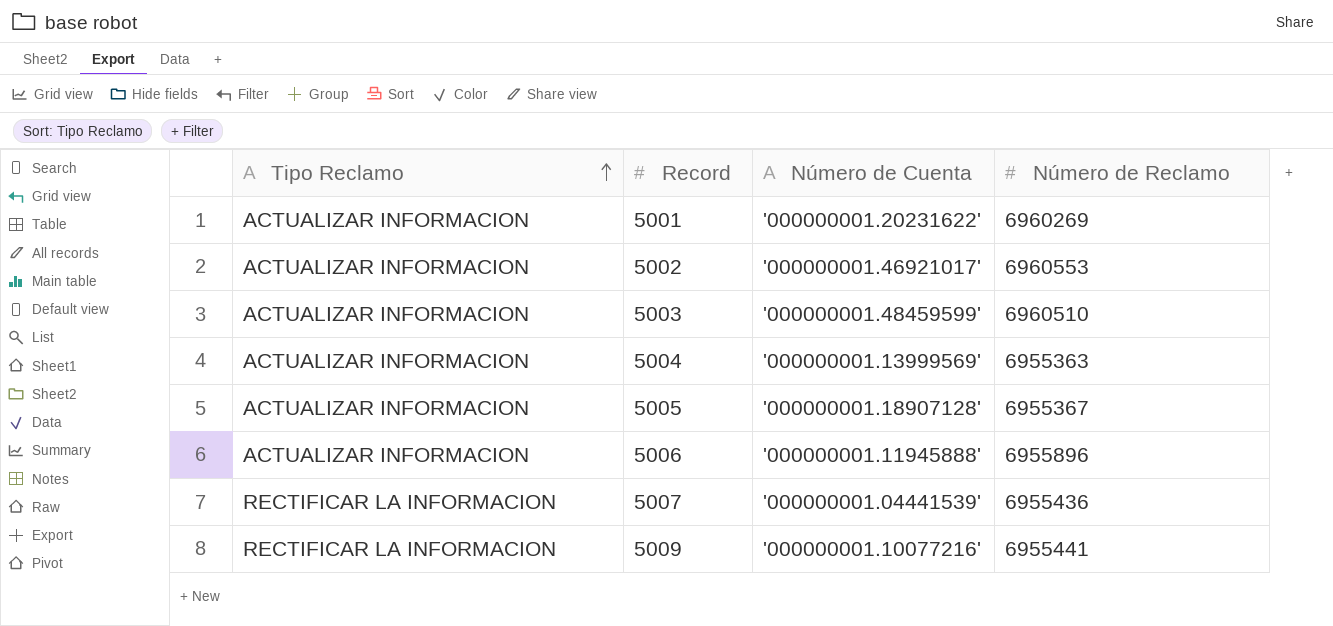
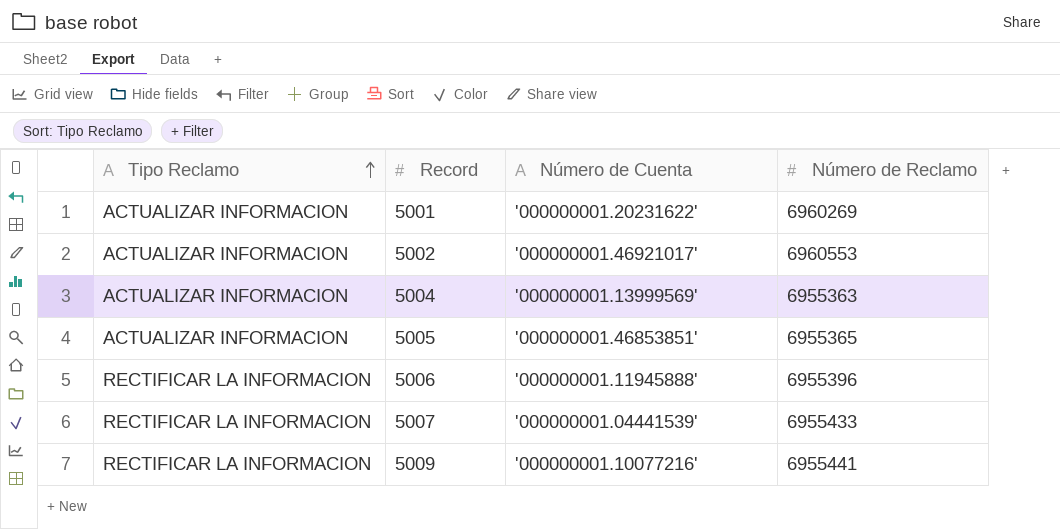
row 5003: ACTUALIZAR INFORMACION | '000000001.48459599' | 6960510 -> none
5005 | Número de Cuenta: '000000001.18907128' -> '000000001.46853851'
5005 | Número de Reclamo: 6955367 -> 6955365
5006 | Tipo Reclamo: ACTUALIZAR INFORMACION -> RECTIFICAR LA INFORMACION
5006 | Número de Reclamo: 6955896 -> 6955396
5007 | Número de Reclamo: 6955436 -> 6955433

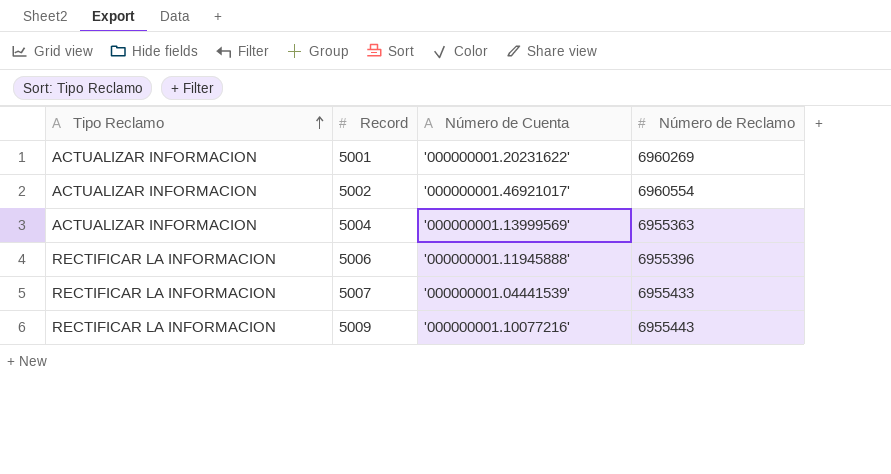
row 5005: ACTUALIZAR INFORMACION | '000000001.46853851' | 6955365 -> none
5002 | Número de Reclamo: 6960553 -> 6960554
5009 | Número de Reclamo: 6955441 -> 6955443

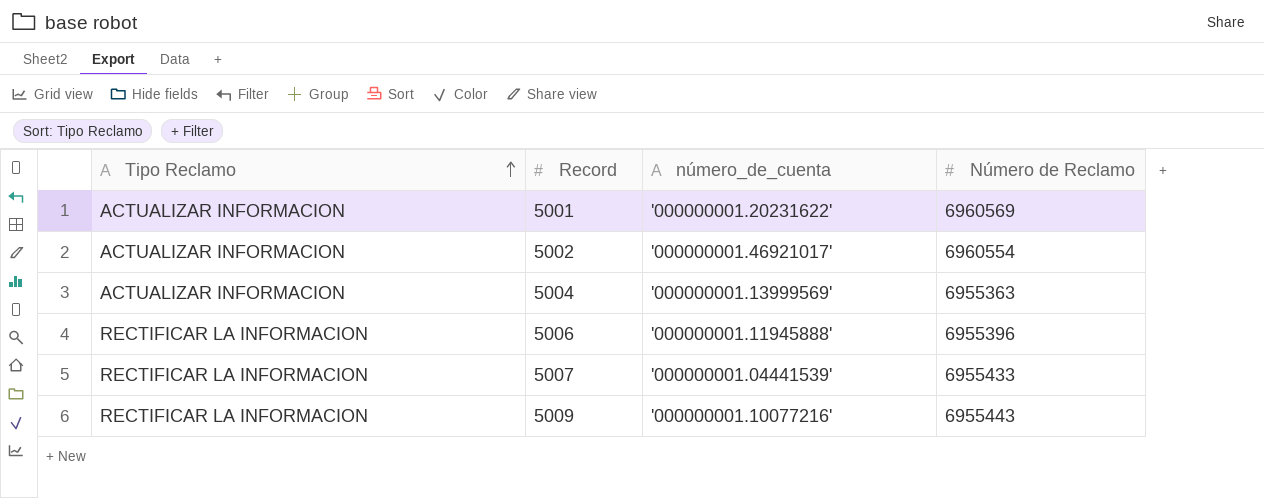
column name: Número de Cuenta -> número_de_cuenta
5001 | Número de Reclamo: 6960269 -> 6960569

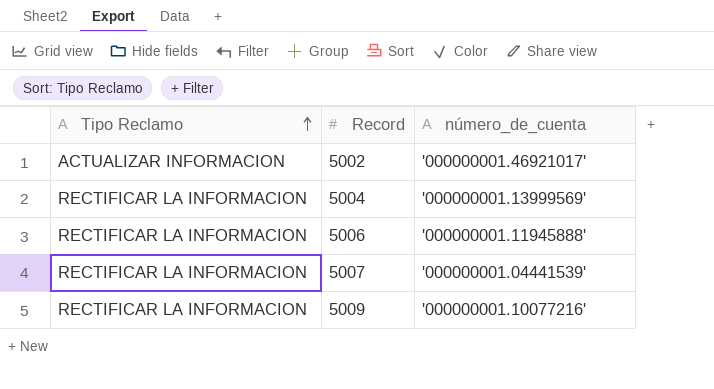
column Número de Reclamo | position: 4 -> none
row 5001: ACTUALIZAR INFORMACION | '000000001.20231622' | 6960569 -> none
5004 | Tipo Reclamo: ACTUALIZAR INFORMACION -> RECTIFICAR LA INFORMACION

